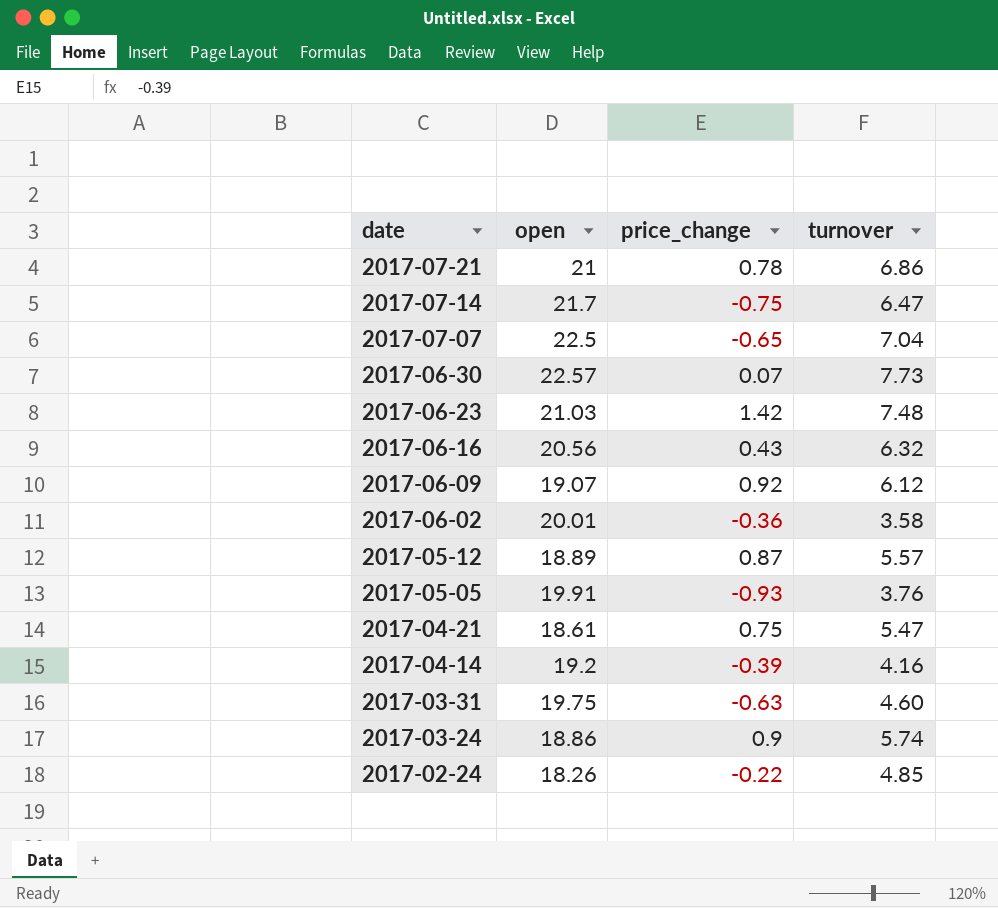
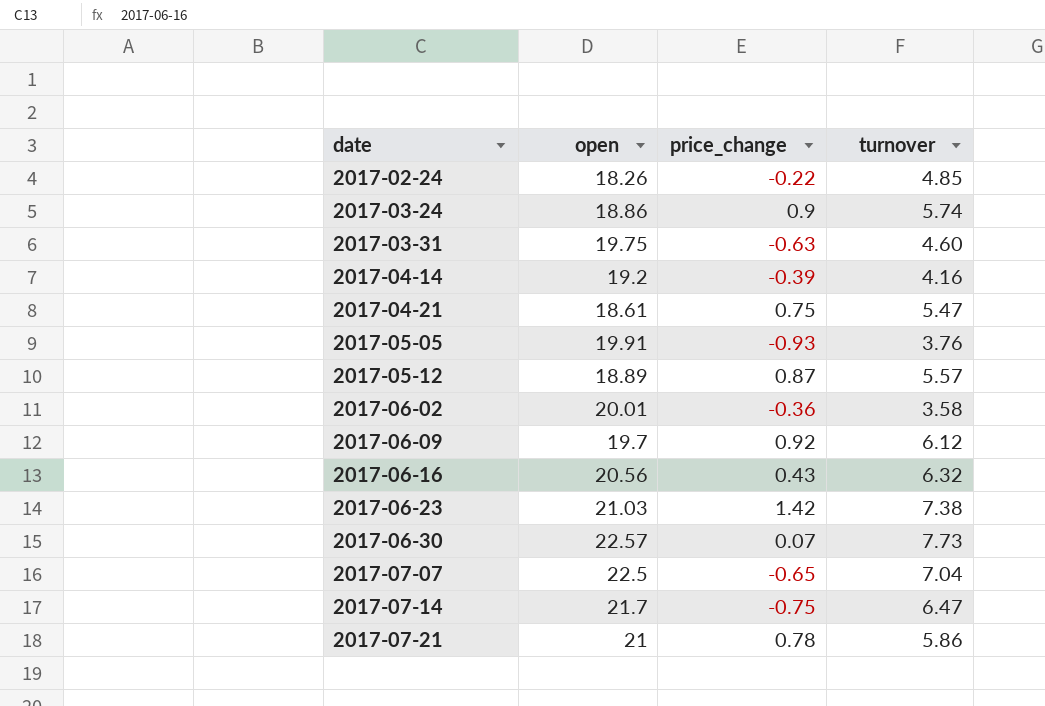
row order: date descending -> date ascending
2017-06-09 | open: 19.07 -> 19.7
2017-06-23 | turnover: 7.48 -> 7.38
2017-07-21 | turnover: 6.86 -> 5.86

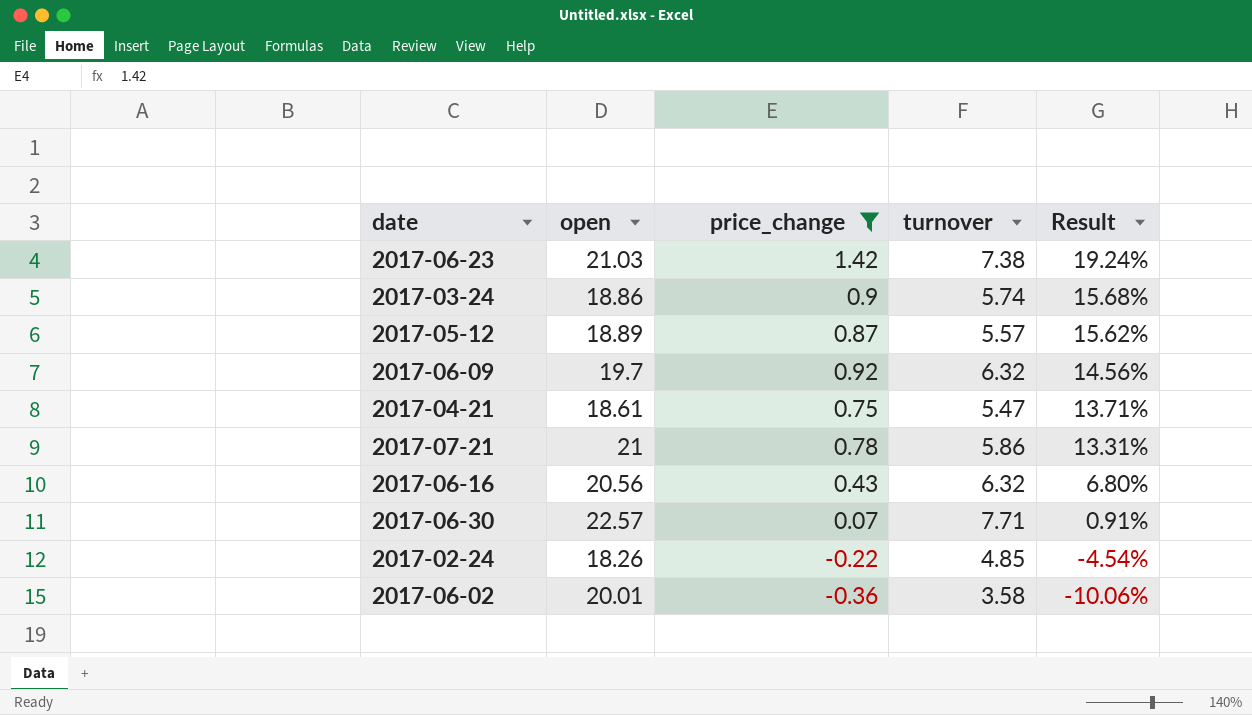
filter: none -> price_change >= -0.36
row order: date ascending -> Result descending
column Result | formula: none -> [price_change] / [turnover]
2017-06-09 | turnover: 6.12 -> 6.32
2017-06-30 | turnover: 7.73 -> 7.71

